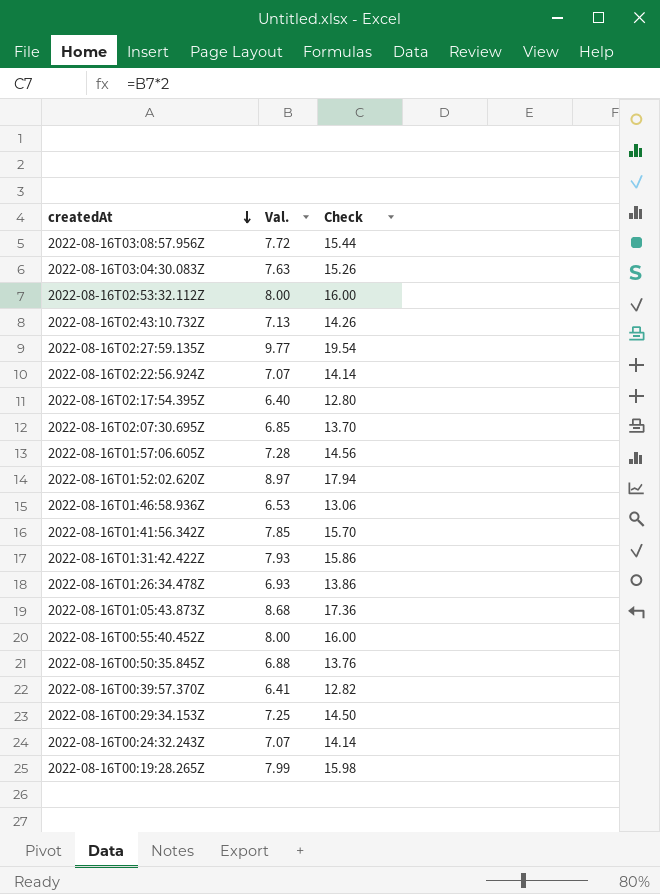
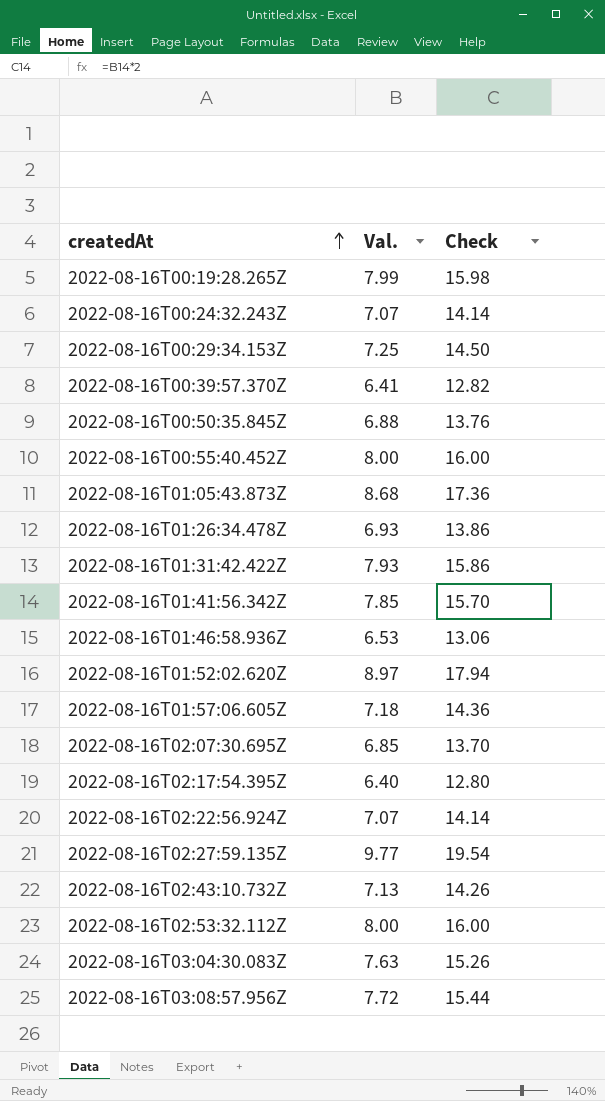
row order: createdAt descending -> createdAt ascending
2022-08-16T01:57:06.605Z | Val.: 7.28 -> 7.18
2022-08-16T01:57:06.605Z | Check: 14.56 -> 14.36

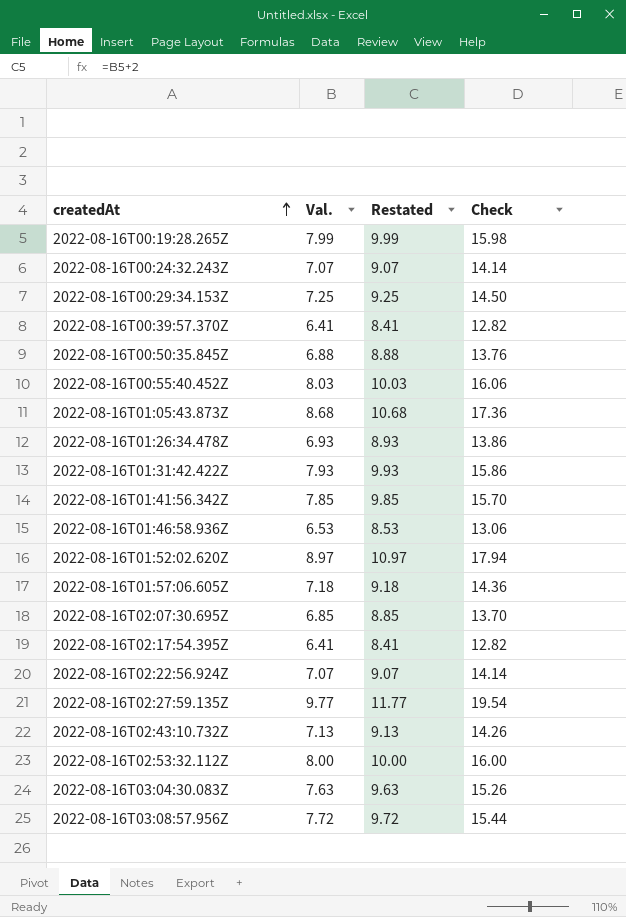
column Restated | formula: none -> [Val.] + 2
2022-08-16T00:55:40.452Z | Val.: 8.00 -> 8.03
2022-08-16T00:55:40.452Z | Check: 16.00 -> 16.06
2022-08-16T02:17:54.395Z | Val.: 6.40 -> 6.41
2022-08-16T02:17:54.395Z | Check: 12.80 -> 12.82

